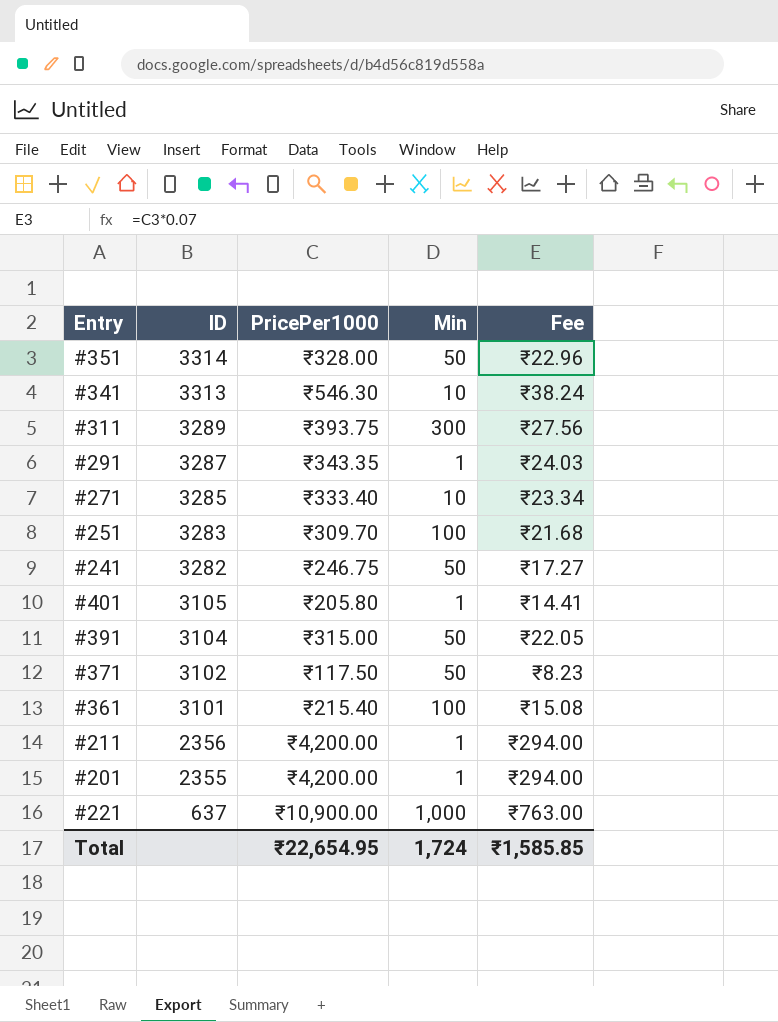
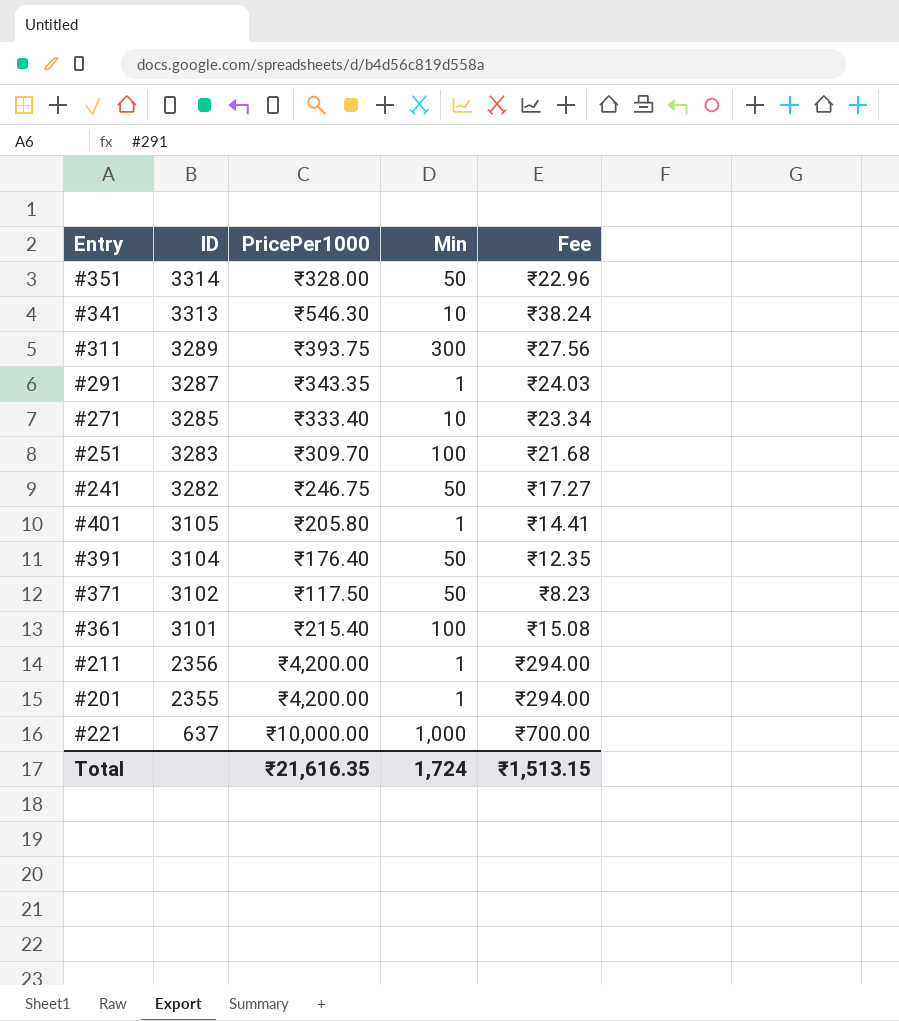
#391 | PricePer1000: ₹315.00 -> ₹176.40
#391 | Fee: ₹22.05 -> ₹12.35
#221 | PricePer1000: ₹10,900.00 -> ₹10,000.00
#221 | Fee: ₹763.00 -> ₹700.00
Total | PricePer1000: ₹22,654.95 -> ₹21,616.35
Total | Fee: ₹1,585.85 -> ₹1,513.15

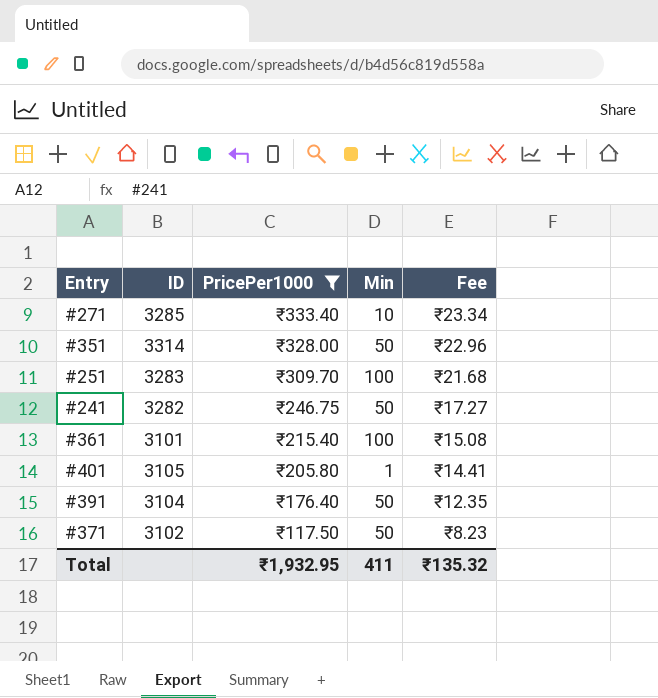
filter: none -> PricePer1000 <= ₹333.40
row order: ID descending -> PricePer1000 descending
Total | PricePer1000: ₹21,616.35 -> ₹1,932.95
Total | Min: 1,724 -> 411
Total | Fee: ₹1,513.15 -> ₹135.32

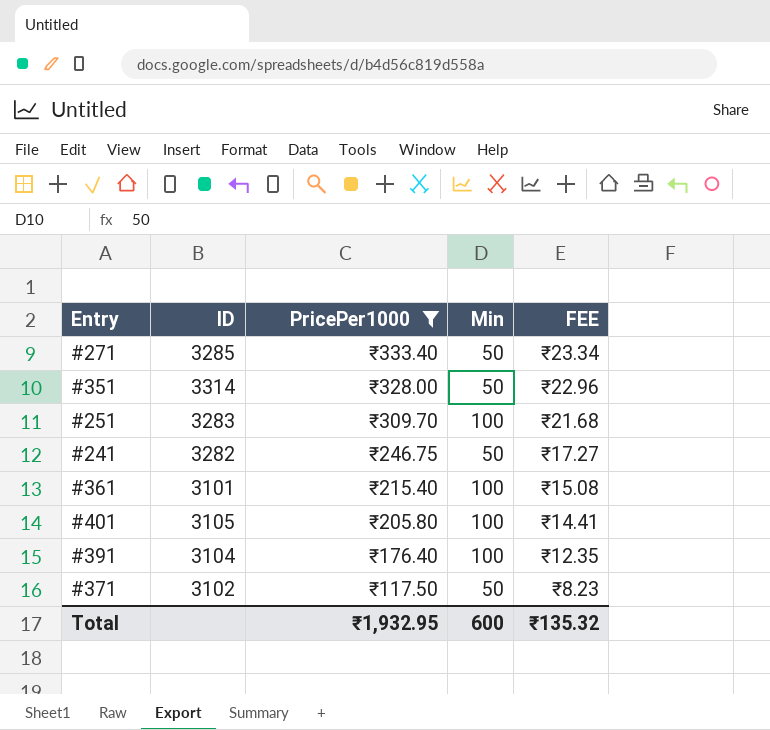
column name: Fee -> FEE
#271 | Min: 10 -> 50
#401 | Min: 1 -> 100
#391 | Min: 50 -> 100
Total | Min: 411 -> 600

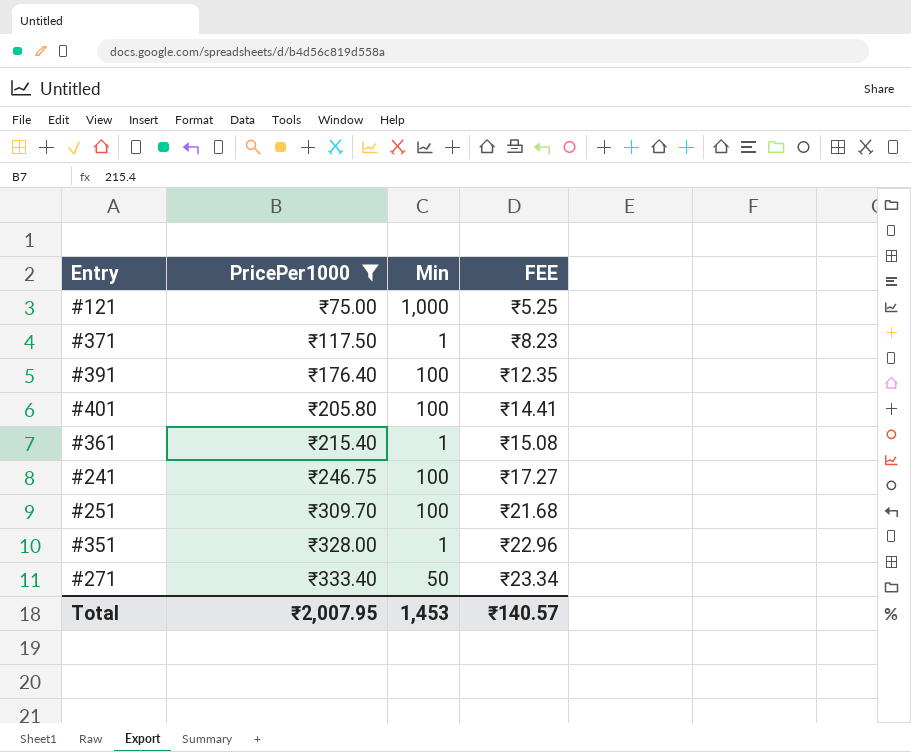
row order: PricePer1000 descending -> PricePer1000 ascending
column ID | position: 2 -> none
row #121: none -> ₹75.00 | 1,000 | ₹5.25
#371 | Min: 50 -> 1
#361 | Min: 100 -> 1
#241 | Min: 50 -> 100
#351 | Min: 50 -> 1
Total | PricePer1000: ₹1,932.95 -> ₹2,007.95
Total | Min: 600 -> 1,453
Total | FEE: ₹135.32 -> ₹140.57

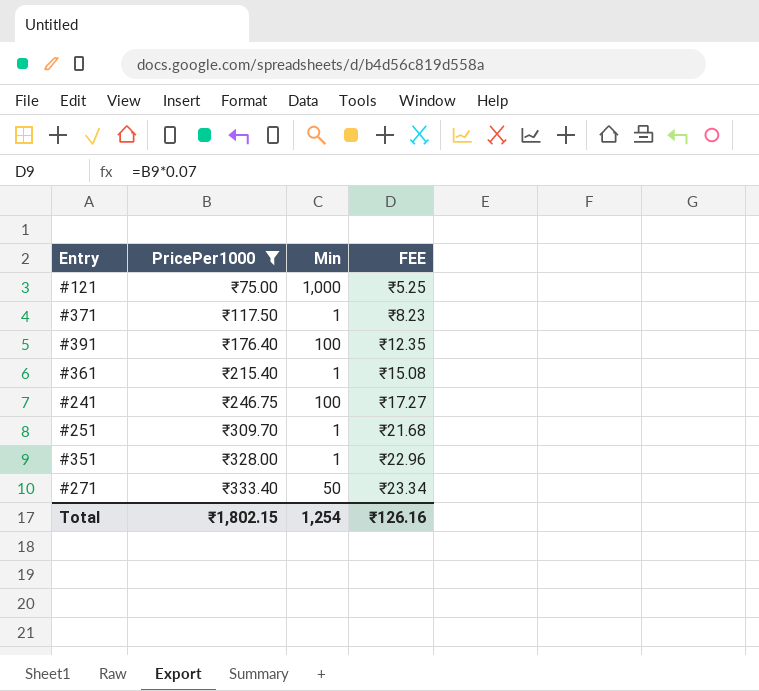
row #401: ₹205.80 | 100 | ₹14.41 -> none
#251 | Min: 100 -> 1
Total | PricePer1000: ₹2,007.95 -> ₹1,802.15
Total | Min: 1,453 -> 1,254
Total | FEE: ₹140.57 -> ₹126.16

